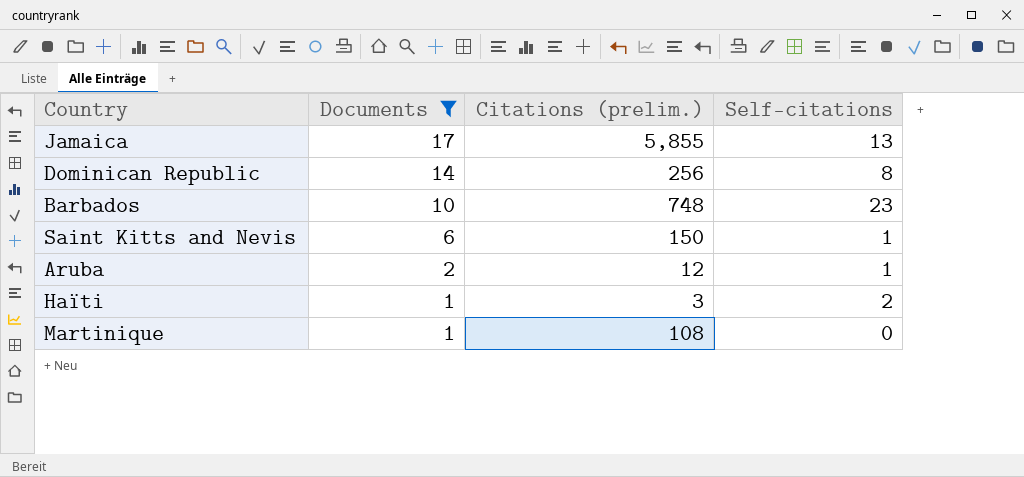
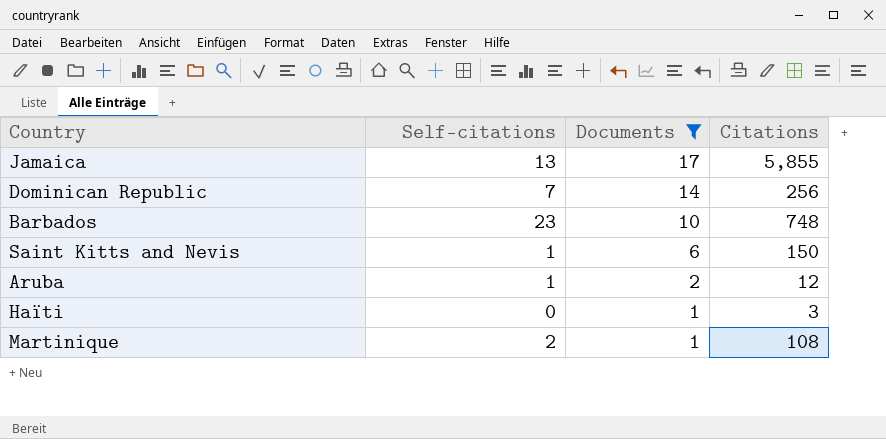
column Self-citations | position: 4 -> 2
column name: Citations (prelim.) -> Citations
Dominican Republic | Self-citations: 8 -> 7
Haïti | Self-citations: 2 -> 0
Martinique | Self-citations: 0 -> 2

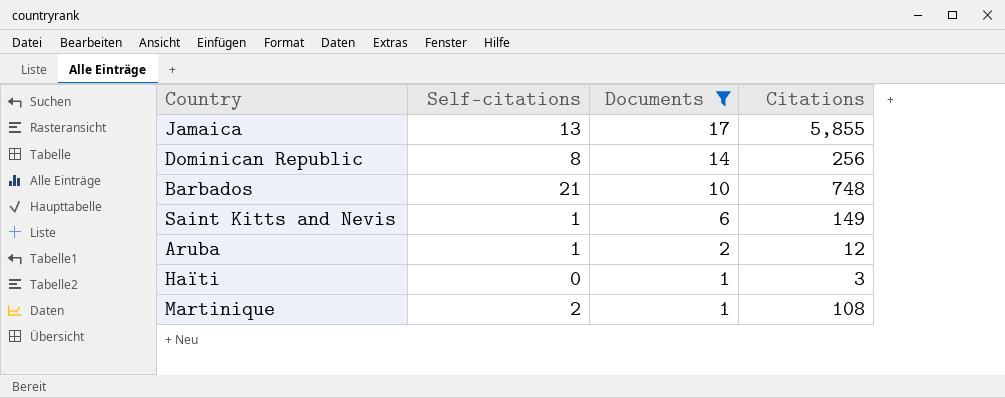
Dominican Republic | Self-citations: 7 -> 8
Barbados | Self-citations: 23 -> 21
Saint Kitts and Nevis | Citations: 150 -> 149

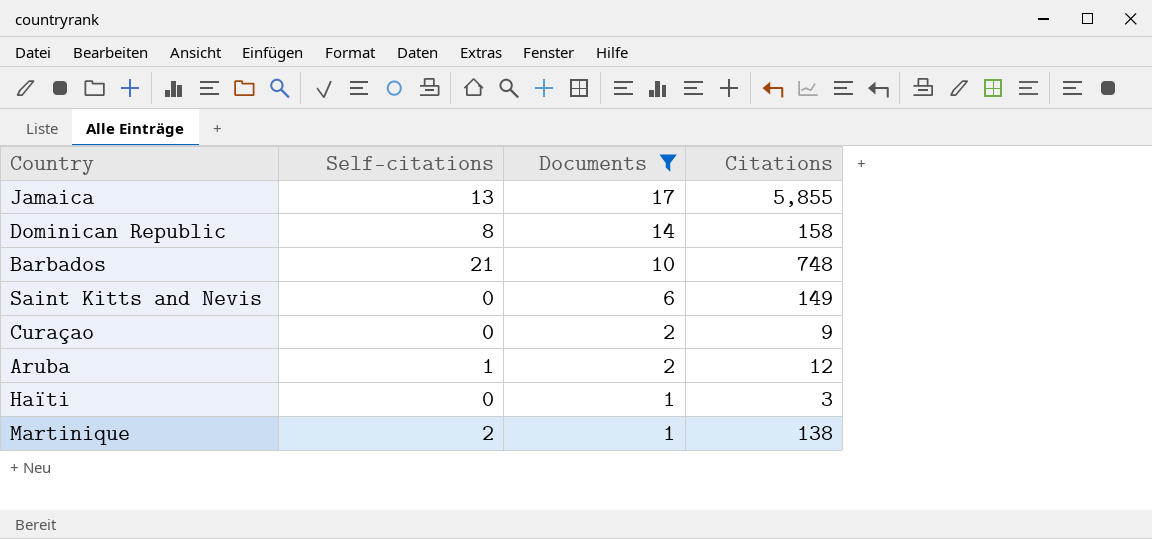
Dominican Republic | Citations: 256 -> 158
Saint Kitts and Nevis | Self-citations: 1 -> 0
row Curaçao: none -> 0 | 2 | 9
Martinique | Citations: 108 -> 138

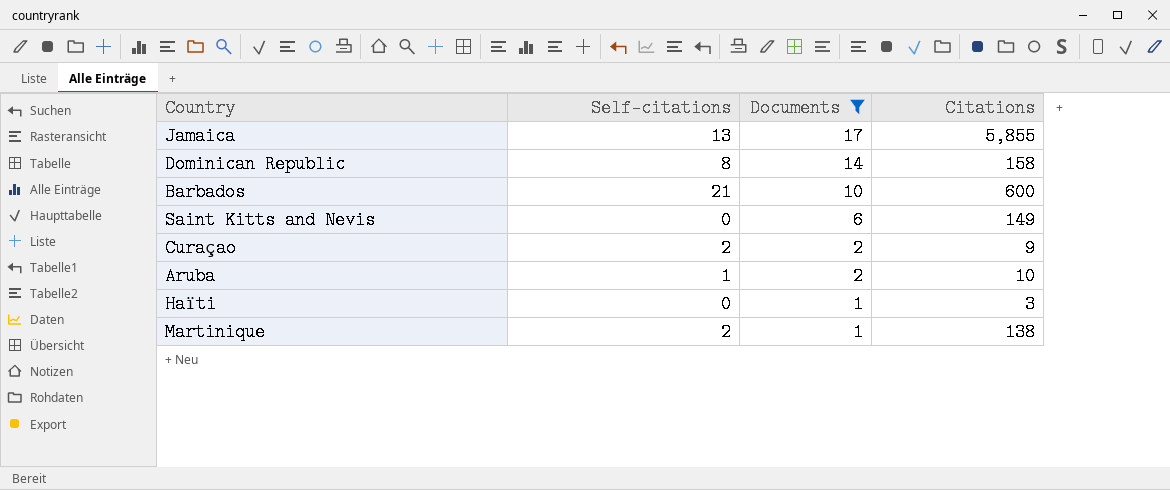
Barbados | Citations: 748 -> 600
Curaçao | Self-citations: 0 -> 2
Aruba | Citations: 12 -> 10

